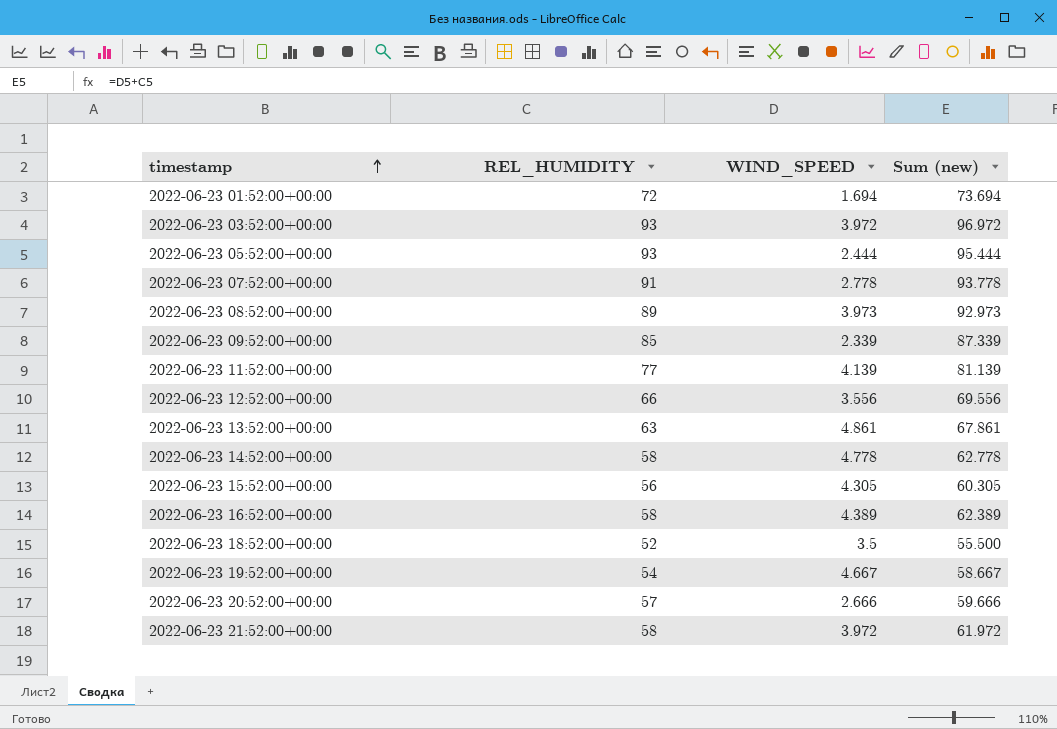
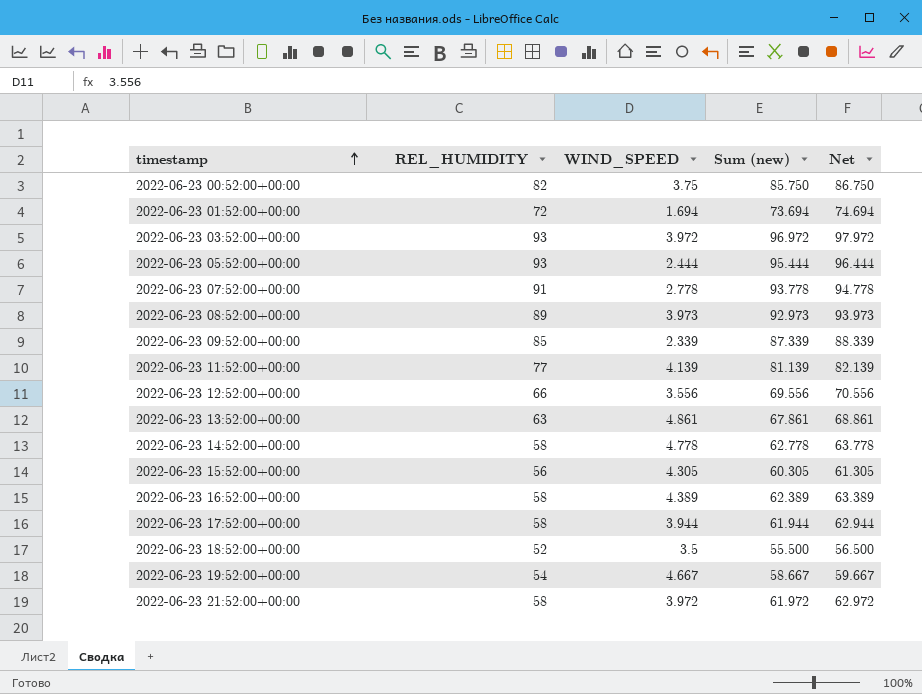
column Net | formula: none -> [Sum (new)] + 1
row 2022-06-23 20:52:00+00:00: 57 | 2.666 | 59.666 -> none
row 2022-06-23 00:52:00+00:00: none -> 82 | 3.75 | 85.750 | 86.750
row 2022-06-23 17:52:00+00:00: none -> 58 | 3.944 | 61.944 | 62.944

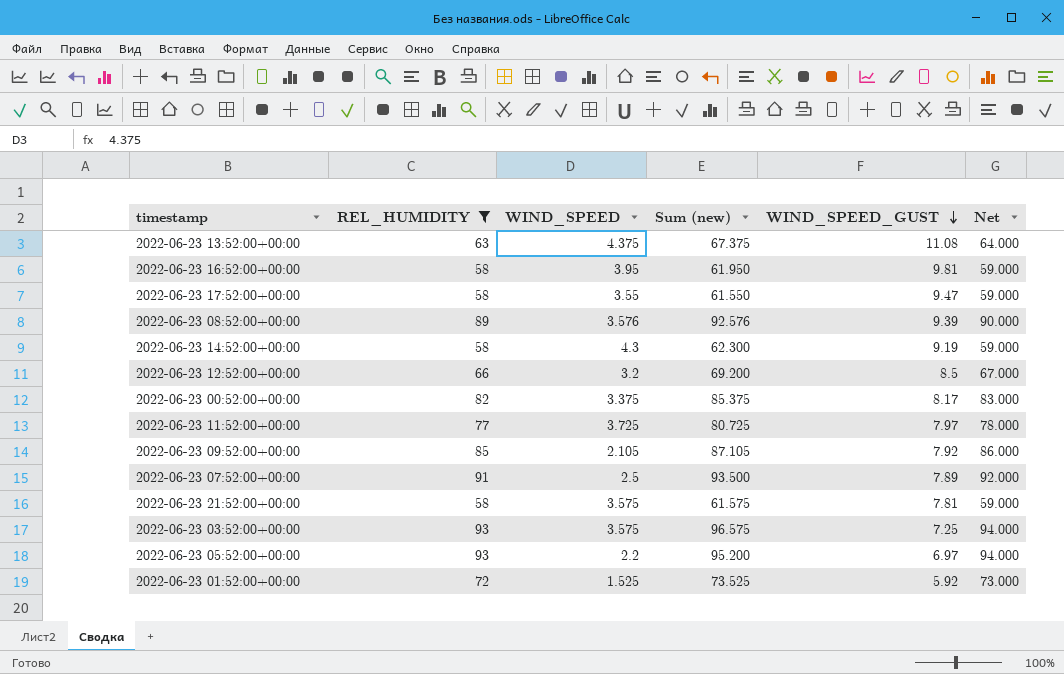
filter: none -> REL_HUMIDITY >= 58
row order: timestamp ascending -> WIND_SPEED_GUST descending
column WIND_SPEED_GUST | position: none -> 5
column Net | formula: [Sum (new)] + 1 -> [REL_HUMIDITY] + 1
2022-06-23 13:52:00+00:00 | WIND_SPEED: 4.861 -> 4.375
2022-06-23 13:52:00+00:00 | Sum (new): 67.861 -> 67.375
2022-06-23 16:52:00+00:00 | WIND_SPEED: 4.389 -> 3.95
2022-06-23 16:52:00+00:00 | Sum (new): 62.389 -> 61.950
2022-06-23 17:52:00+00:00 | WIND_SPEED: 3.944 -> 3.55
2022-06-23 17:52:00+00:00 | Sum (new): 61.944 -> 61.550
2022-06-23 08:52:00+00:00 | WIND_SPEED: 3.973 -> 3.576
2022-06-23 08:52:00+00:00 | Sum (new): 92.973 -> 92.576
2022-06-23 14:52:00+00:00 | WIND_SPEED: 4.778 -> 4.3
2022-06-23 14:52:00+00:00 | Sum (new): 62.778 -> 62.300
2022-06-23 12:52:00+00:00 | WIND_SPEED: 3.556 -> 3.2
2022-06-23 12:52:00+00:00 | Sum (new): 69.556 -> 69.200
2022-06-23 00:52:00+00:00 | WIND_SPEED: 3.75 -> 3.375
2022-06-23 00:52:00+00:00 | Sum (new): 85.750 -> 85.375
2022-06-23 11:52:00+00:00 | WIND_SPEED: 4.139 -> 3.725
2022-06-23 11:52:00+00:00 | Sum (new): 81.139 -> 80.725
2022-06-23 09:52:00+00:00 | WIND_SPEED: 2.339 -> 2.105
2022-06-23 09:52:00+00:00 | Sum (new): 87.339 -> 87.105
2022-06-23 07:52:00+00:00 | WIND_SPEED: 2.778 -> 2.5
2022-06-23 07:52:00+00:00 | Sum (new): 93.778 -> 93.500
2022-06-23 21:52:00+00:00 | WIND_SPEED: 3.972 -> 3.575
2022-06-23 21:52:00+00:00 | Sum (new): 61.972 -> 61.575
2022-06-23 03:52:00+00:00 | WIND_SPEED: 3.972 -> 3.575
2022-06-23 03:52:00+00:00 | Sum (new): 96.972 -> 96.575
2022-06-23 05:52:00+00:00 | WIND_SPEED: 2.444 -> 2.2
2022-06-23 05:52:00+00:00 | Sum (new): 95.444 -> 95.200
2022-06-23 01:52:00+00:00 | WIND_SPEED: 1.694 -> 1.525
2022-06-23 01:52:00+00:00 | Sum (new): 73.694 -> 73.525

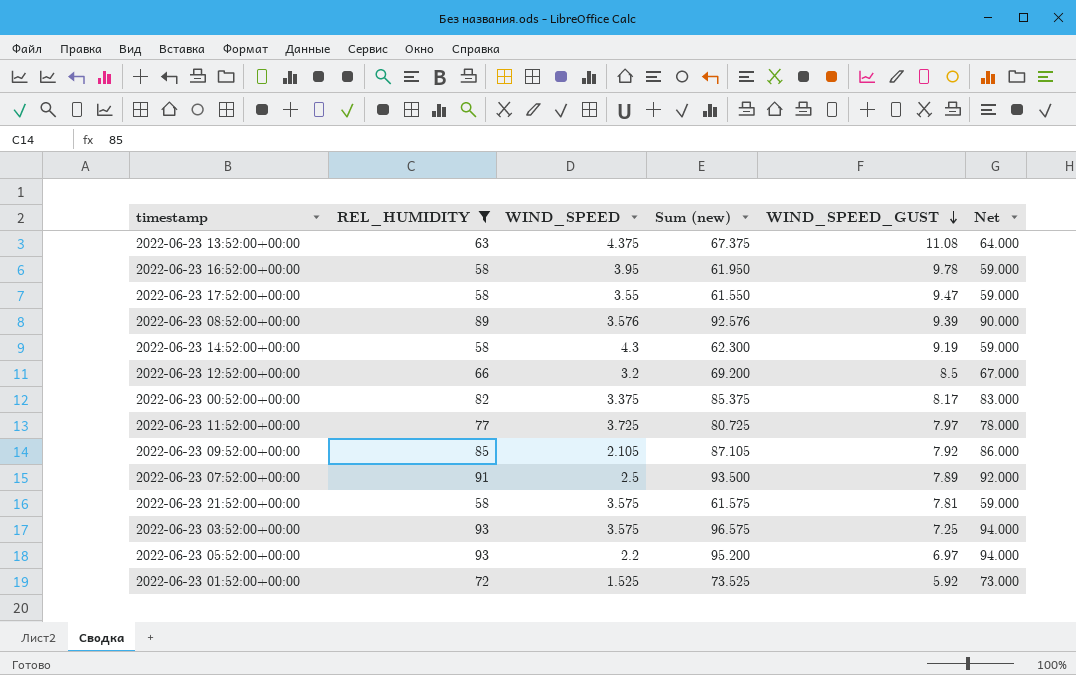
2022-06-23 16:52:00+00:00 | WIND_SPEED_GUST: 9.81 -> 9.78

